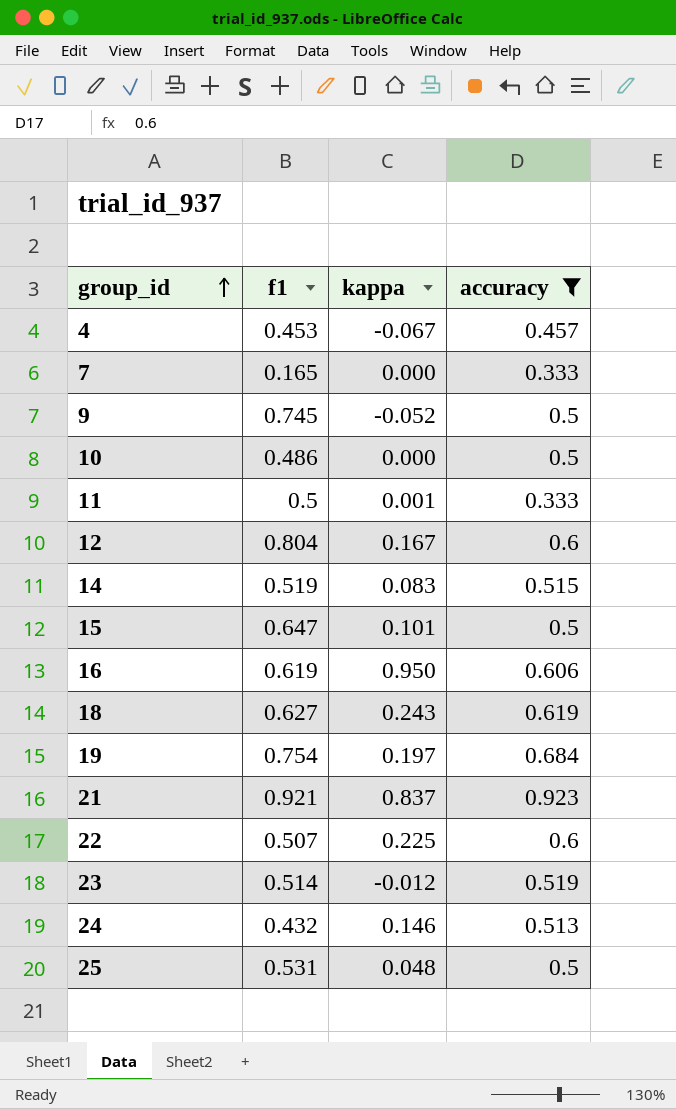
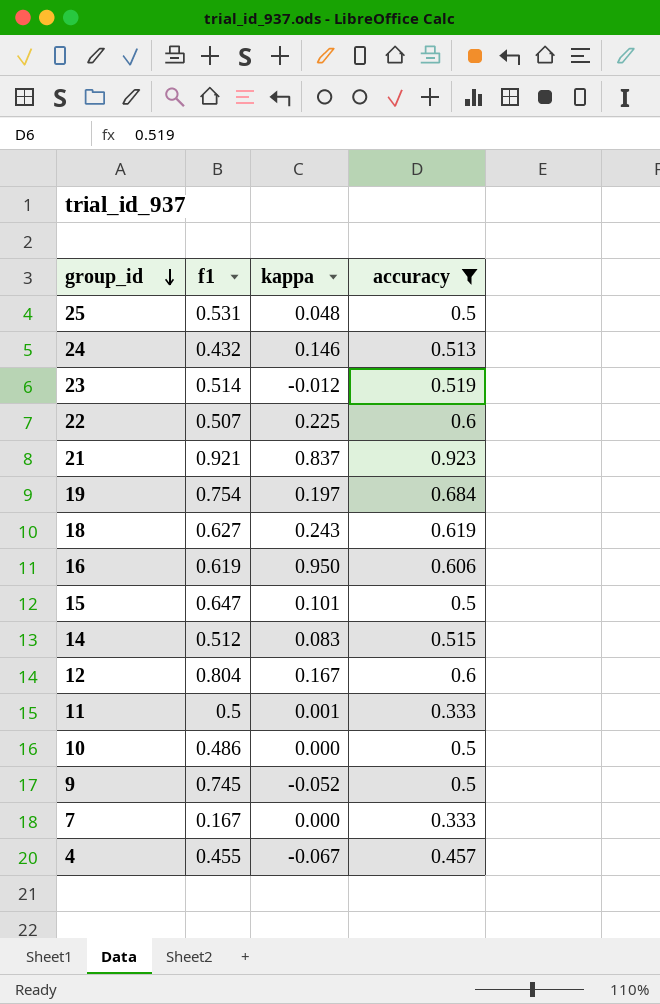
row order: group_id ascending -> group_id descending
14 | f1: 0.519 -> 0.512
7 | f1: 0.165 -> 0.167
4 | f1: 0.453 -> 0.455

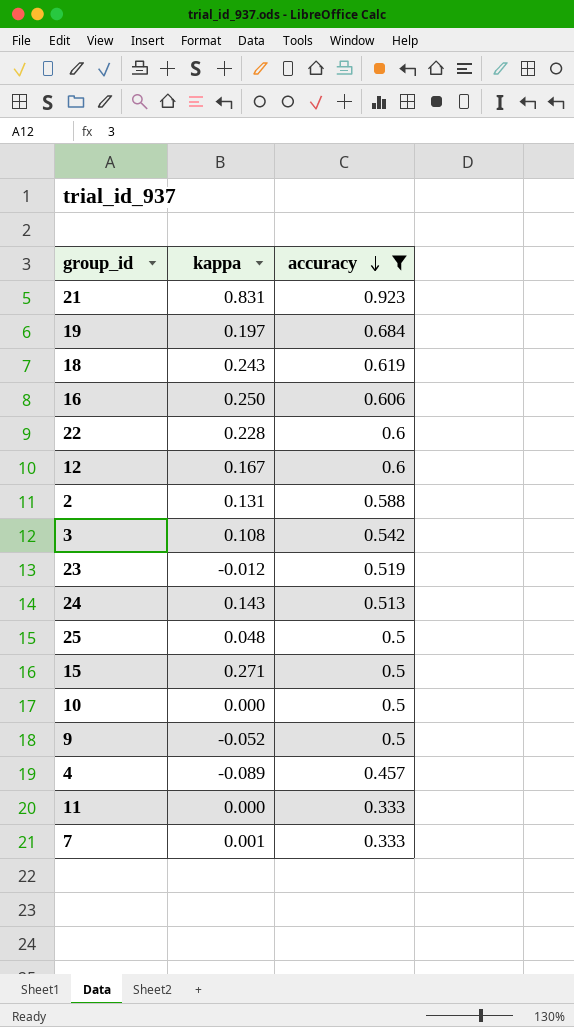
row order: group_id descending -> accuracy descending
column f1 | position: 2 -> none
row 14: 0.512 | 0.083 | 0.515 -> none
21 | kappa: 0.837 -> 0.831
16 | kappa: 0.950 -> 0.250
22 | kappa: 0.225 -> 0.228
row 2: none -> 0.131 | 0.588
row 3: none -> 0.108 | 0.542
24 | kappa: 0.146 -> 0.143
15 | kappa: 0.101 -> 0.271
4 | kappa: -0.067 -> -0.089
11 | kappa: 0.001 -> 0.000
7 | kappa: 0.000 -> 0.001

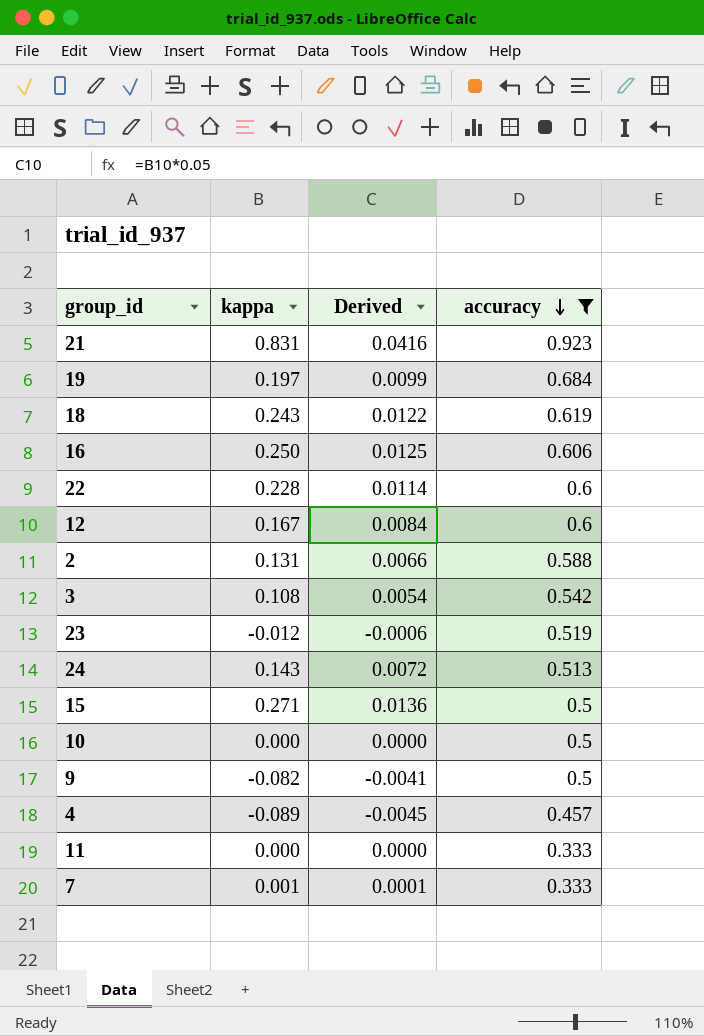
column Derived | formula: none -> [kappa] * 0.05
row 25: 0.048 | 0.5 -> none
9 | kappa: -0.052 -> -0.082

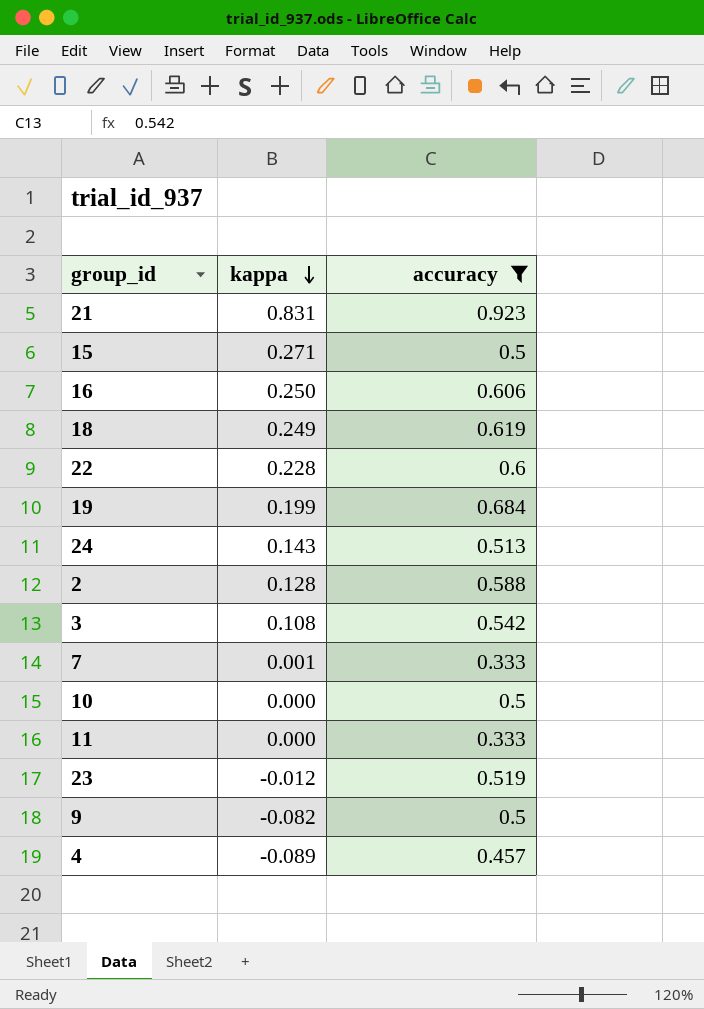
row order: accuracy descending -> kappa descending
column Derived | formula: [kappa] * 0.05 -> none
row 12: 0.167 | 0.0084 | 0.6 -> none
18 | kappa: 0.243 -> 0.249
19 | kappa: 0.197 -> 0.199
2 | kappa: 0.131 -> 0.128

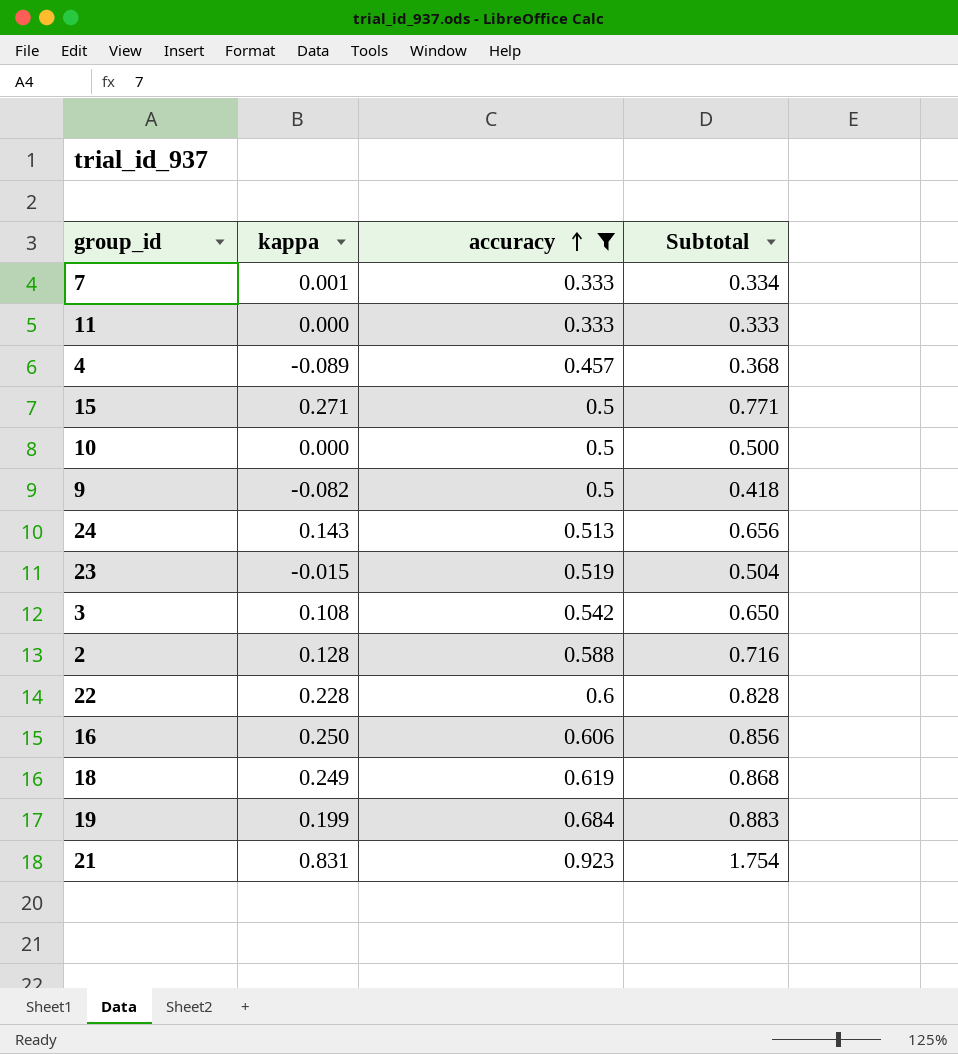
row order: kappa descending -> accuracy ascending
column Subtotal | formula: none -> [kappa] + [accuracy]
23 | kappa: -0.012 -> -0.015

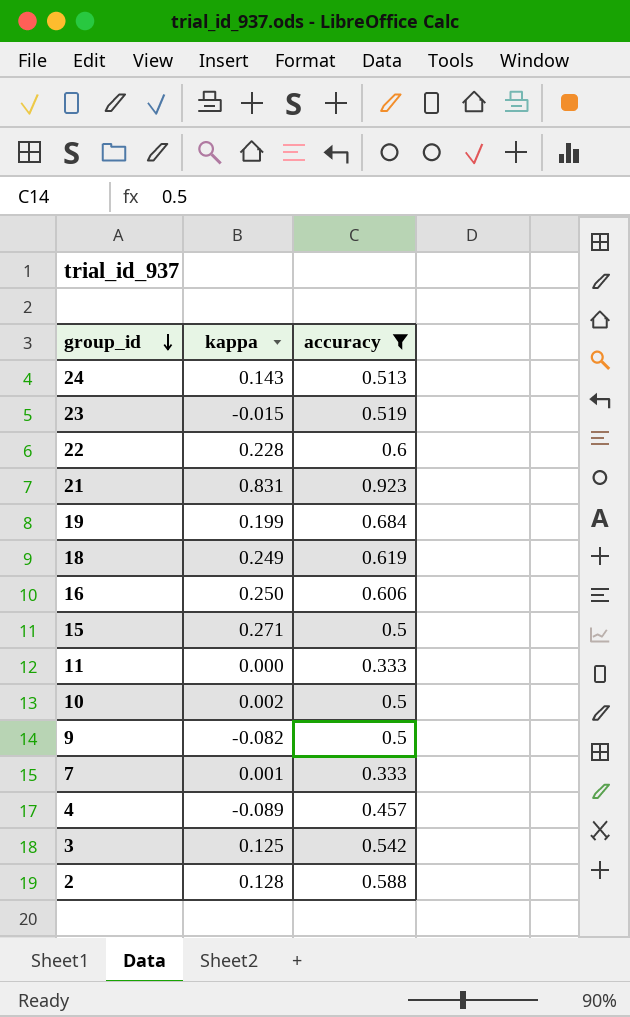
row order: accuracy ascending -> group_id descending
column Subtotal | formula: [kappa] + [accuracy] -> none
10 | kappa: 0.000 -> 0.002
3 | kappa: 0.108 -> 0.125

